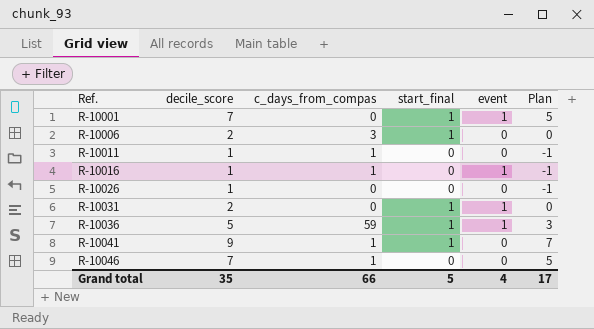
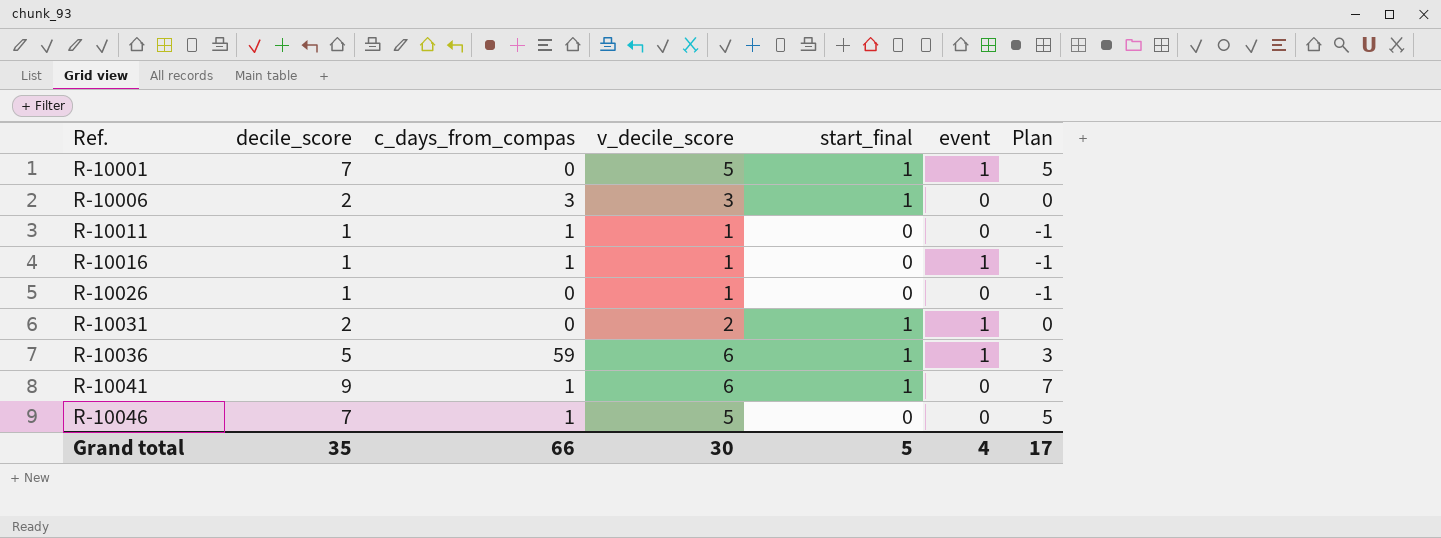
column v_decile_score | position: none -> 4

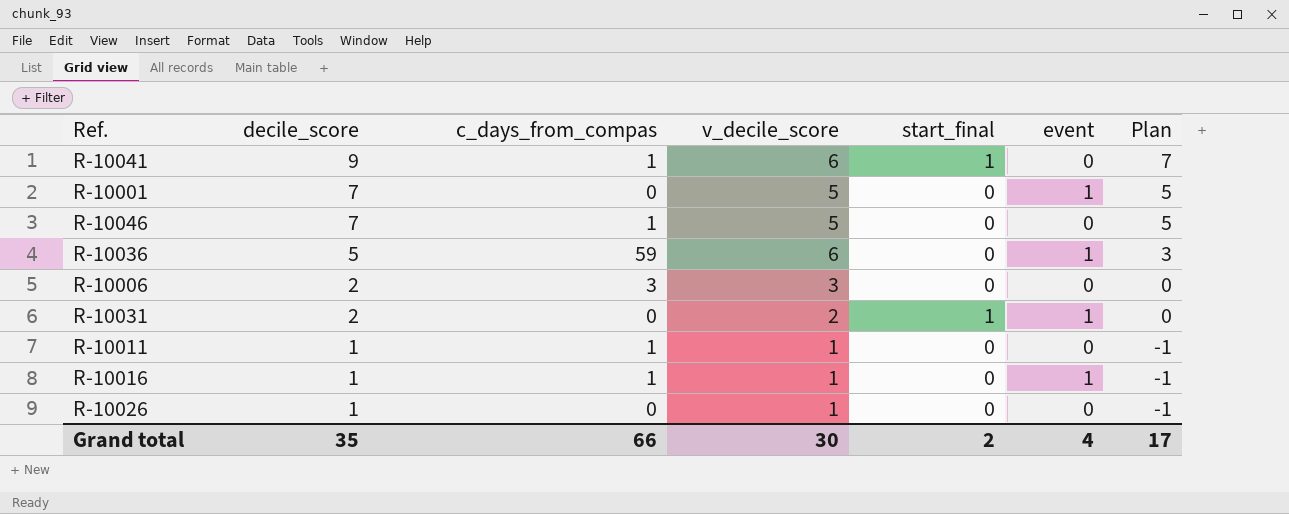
row order: Ref. ascending -> decile_score descending
R-10001 | start_final: 1 -> 0
R-10036 | start_final: 1 -> 0
R-10006 | start_final: 1 -> 0
Grand total | start_final: 5 -> 2

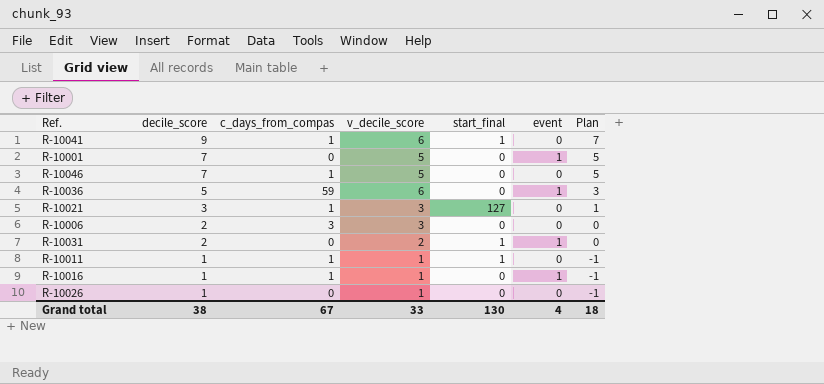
row R-10021: none -> 3 | 1 | 3 | 127 | 0 | 1
R-10011 | start_final: 0 -> 1
Grand total | decile_score: 35 -> 38
Grand total | c_days_from_compas: 66 -> 67
Grand total | v_decile_score: 30 -> 33
Grand total | start_final: 2 -> 130
Grand total | Plan: 17 -> 18

